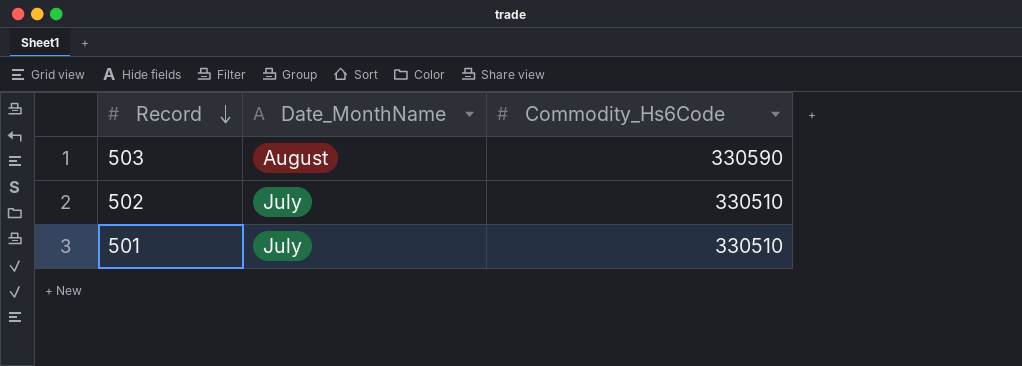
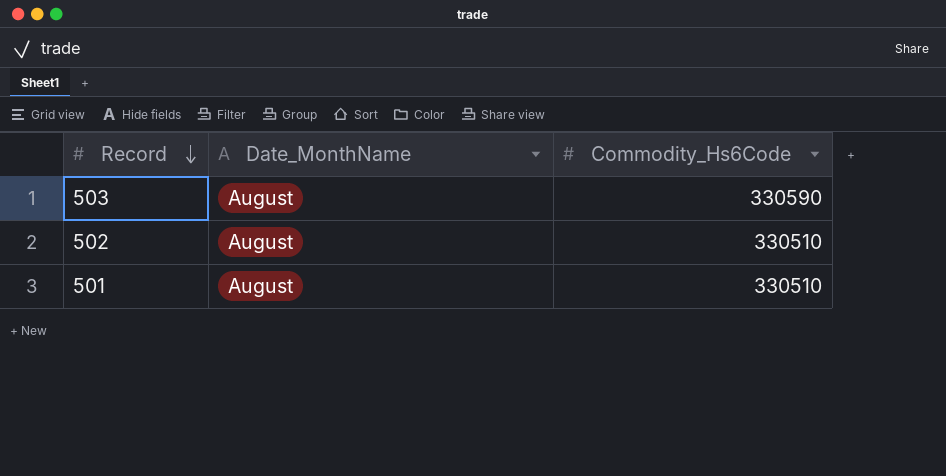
502 | Date_MonthName: July -> August
501 | Date_MonthName: July -> August

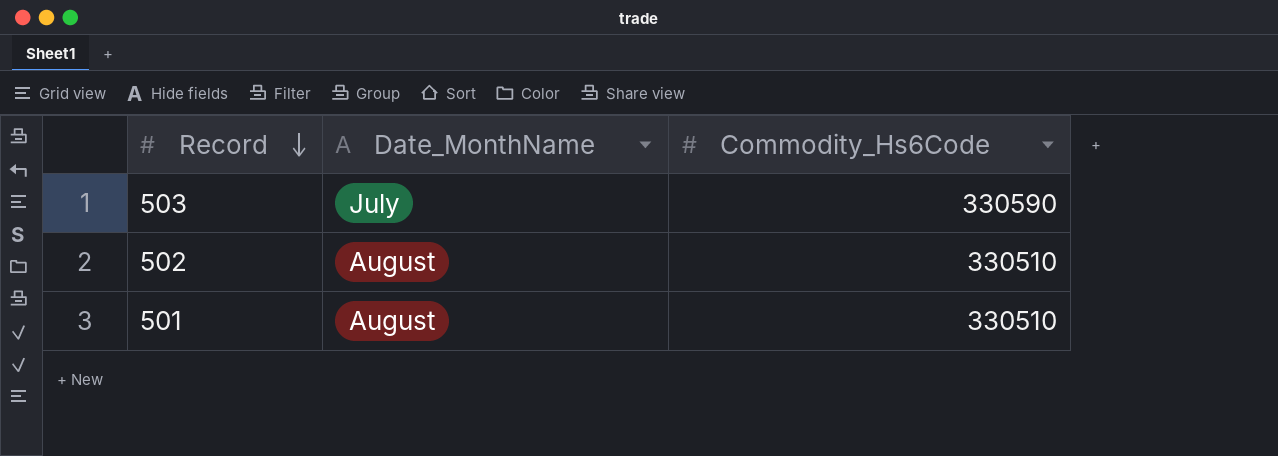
503 | Date_MonthName: August -> July

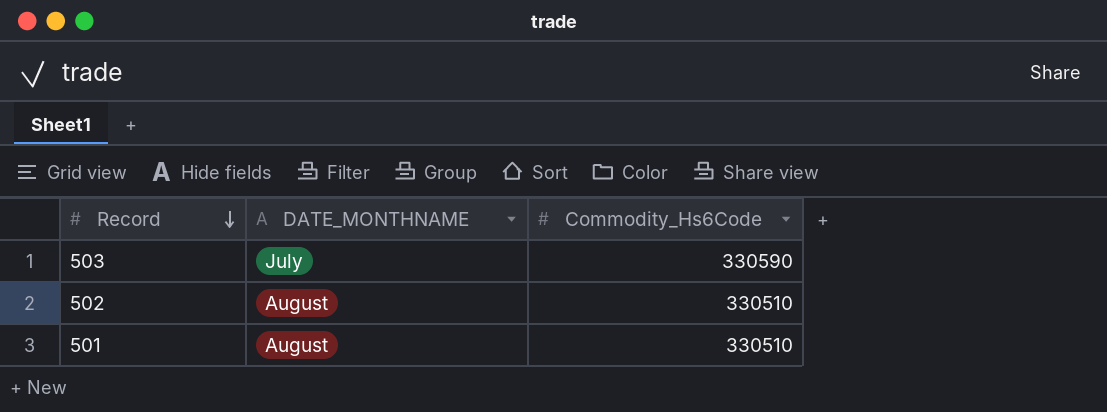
column name: Date_MonthName -> DATE_MONTHNAME

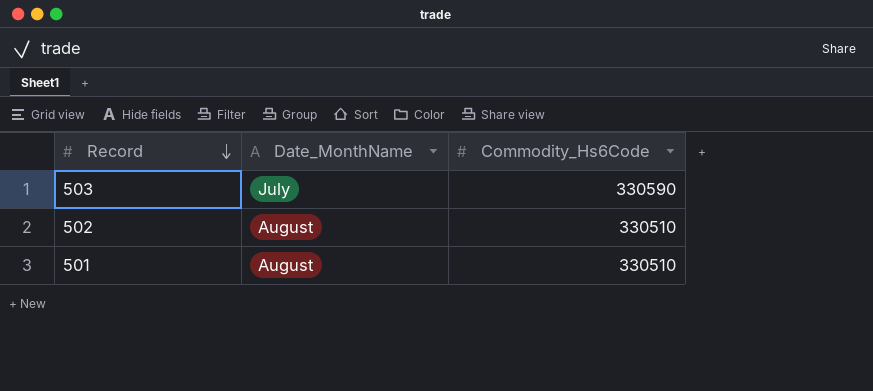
column name: DATE_MONTHNAME -> Date_MonthName

